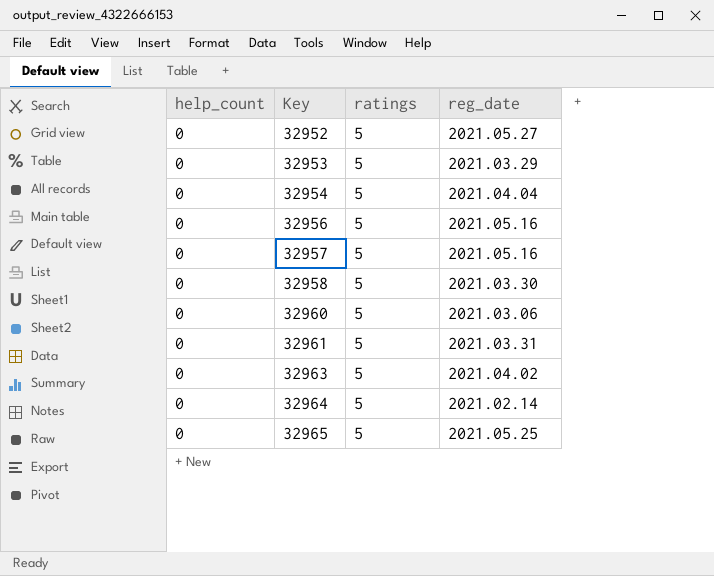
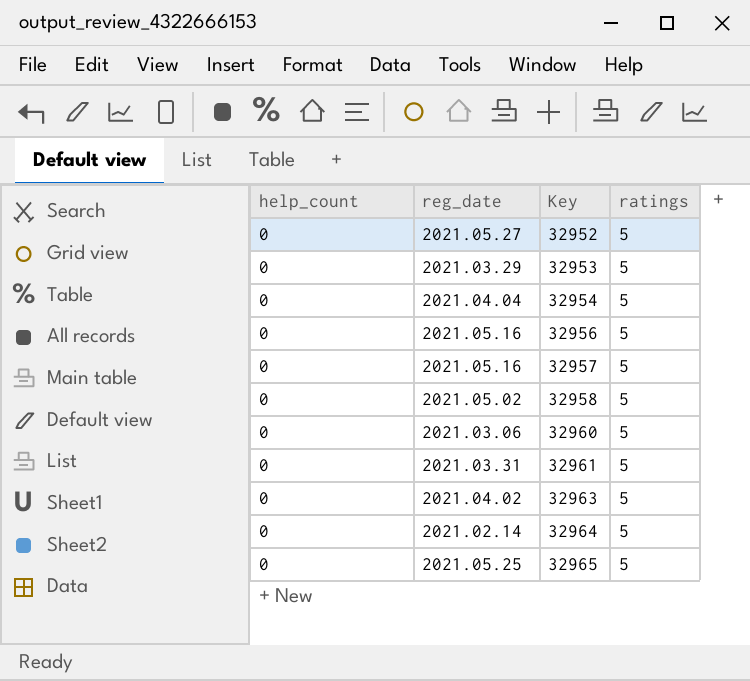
column reg_date | position: 4 -> 2
32958 | reg_date: 2021.03.30 -> 2021.05.02

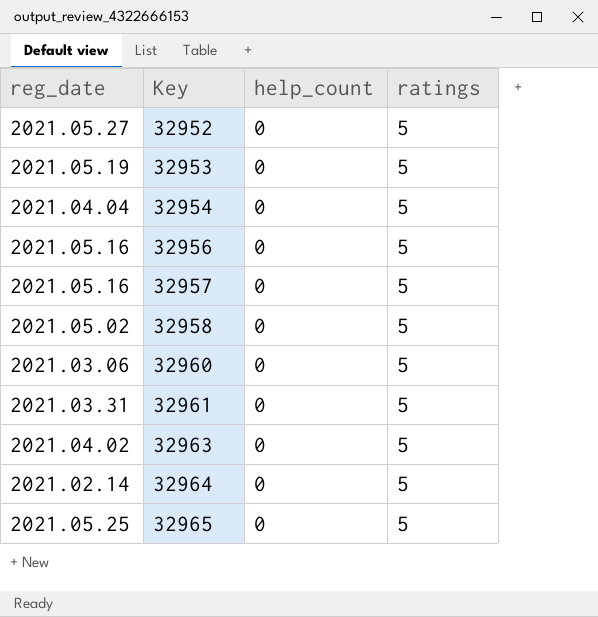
column help_count | position: 1 -> 3
32953 | reg_date: 2021.03.29 -> 2021.05.19

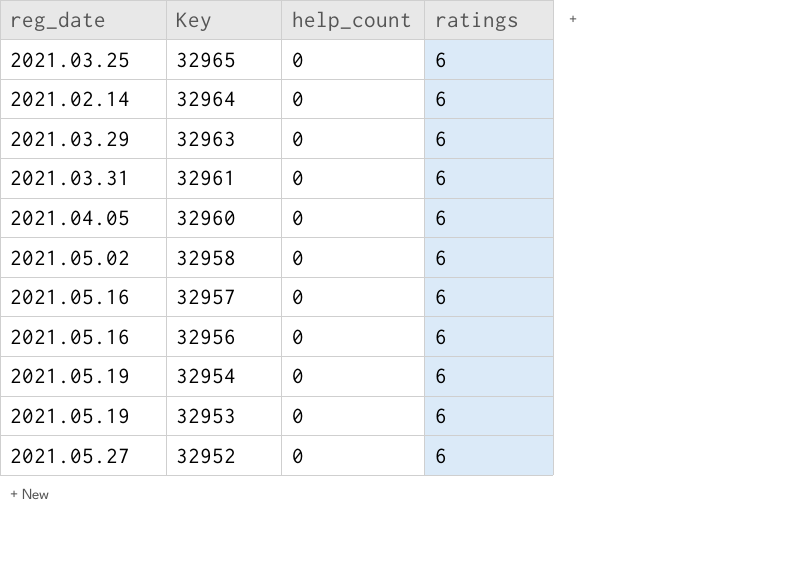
row order: Key ascending -> Key descending
32965 | reg_date: 2021.05.25 -> 2021.03.25
32965 | ratings: 5 -> 6
32964 | ratings: 5 -> 6
32963 | reg_date: 2021.04.02 -> 2021.03.29
32963 | ratings: 5 -> 6
32961 | ratings: 5 -> 6
32960 | reg_date: 2021.03.06 -> 2021.04.05
32960 | ratings: 5 -> 6
32958 | ratings: 5 -> 6
32957 | ratings: 5 -> 6
32956 | ratings: 5 -> 6
32954 | reg_date: 2021.04.04 -> 2021.05.19
32954 | ratings: 5 -> 6
32953 | ratings: 5 -> 6
32952 | ratings: 5 -> 6

